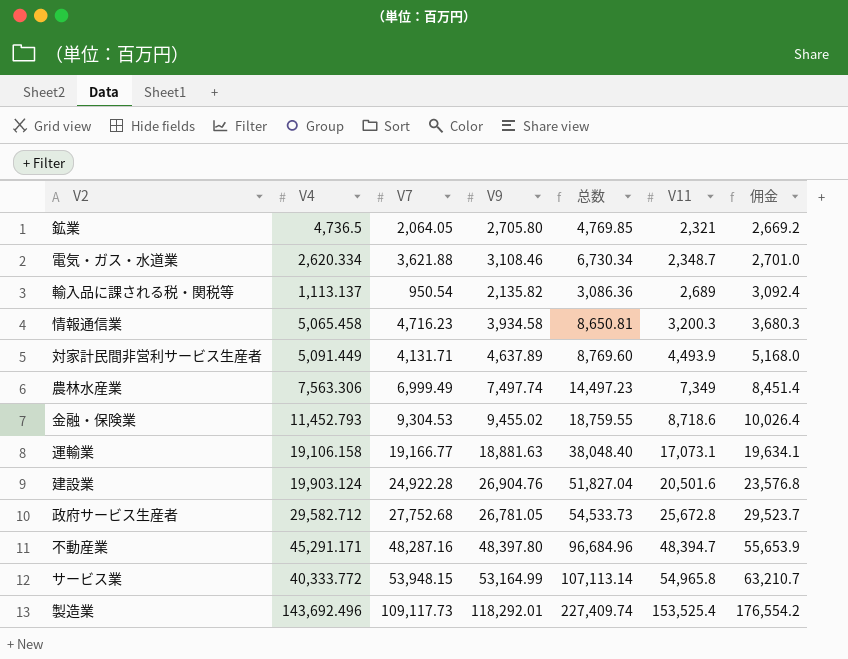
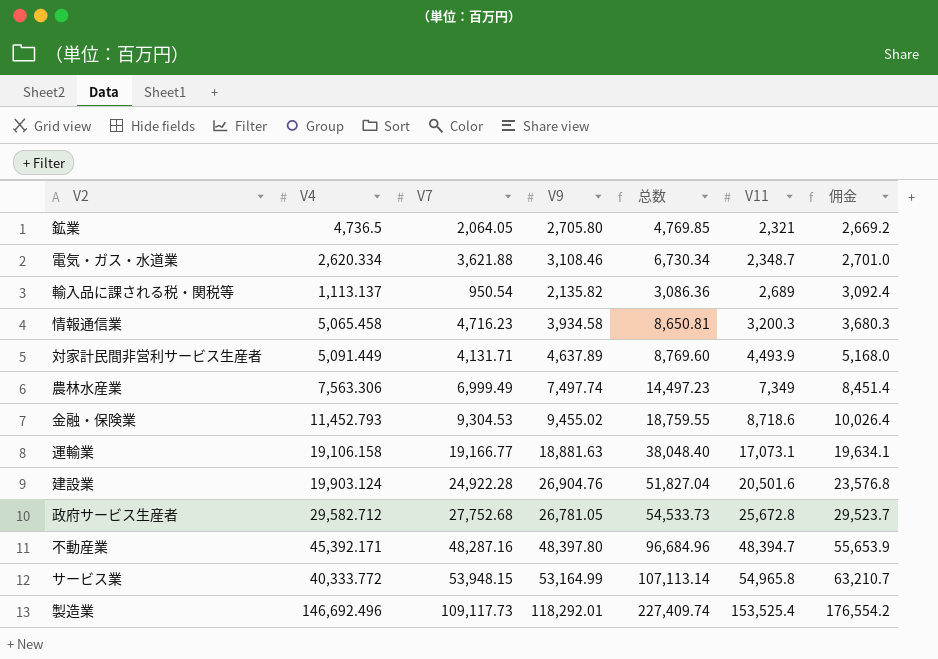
不動産業 | V4: 45,291.171 -> 45,392.171
製造業 | V4: 143,692.496 -> 146,692.496

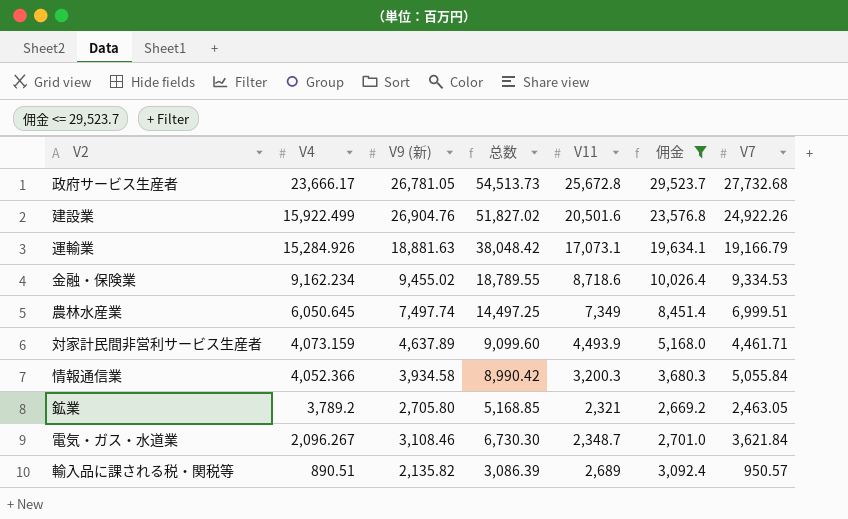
filter: none -> 佣金 <= 29,523.7
row order: V11 ascending -> V4 descending
column name: V9 -> V9 (新)
column V7 | position: 3 -> 7
政府サービス生産者 | V4: 29,582.712 -> 23,666.17
政府サービス生産者 | 总数: 54,533.73 -> 54,513.73
政府サービス生産者 | V7: 27,752.68 -> 27,732.68
建設業 | V4: 19,903.124 -> 15,922.499
建設業 | 总数: 51,827.04 -> 51,827.02
建設業 | V7: 24,922.28 -> 24,922.26
運輸業 | V4: 19,106.158 -> 15,284.926
運輸業 | 总数: 38,048.40 -> 38,048.42
運輸業 | V7: 19,166.77 -> 19,166.79
金融・保険業 | V4: 11,452.793 -> 9,162.234
金融・保険業 | 总数: 18,759.55 -> 18,789.55
金融・保険業 | V7: 9,304.53 -> 9,334.53
農林水産業 | V4: 7,563.306 -> 6,050.645
農林水産業 | 总数: 14,497.23 -> 14,497.25
農林水産業 | V7: 6,999.49 -> 6,999.51
対家計民間非営利サービス生産者 | V4: 5,091.449 -> 4,073.159
対家計民間非営利サービス生産者 | 总数: 8,769.60 -> 9,099.60
対家計民間非営利サービス生産者 | V7: 4,131.71 -> 4,461.71
情報通信業 | V4: 5,065.458 -> 4,052.366
情報通信業 | 总数: 8,650.81 -> 8,990.42
情報通信業 | V7: 4,716.23 -> 5,055.84
鉱業 | V4: 4,736.5 -> 3,789.2
鉱業 | 总数: 4,769.85 -> 5,168.85
鉱業 | V7: 2,064.05 -> 2,463.05
電気・ガス・水道業 | V4: 2,620.334 -> 2,096.267
電気・ガス・水道業 | 总数: 6,730.34 -> 6,730.30
電気・ガス・水道業 | V7: 3,621.88 -> 3,621.84
輸入品に課される税・関税等 | V4: 1,113.137 -> 890.51
輸入品に課される税・関税等 | 总数: 3,086.36 -> 3,086.39
輸入品に課される税・関税等 | V7: 950.54 -> 950.57

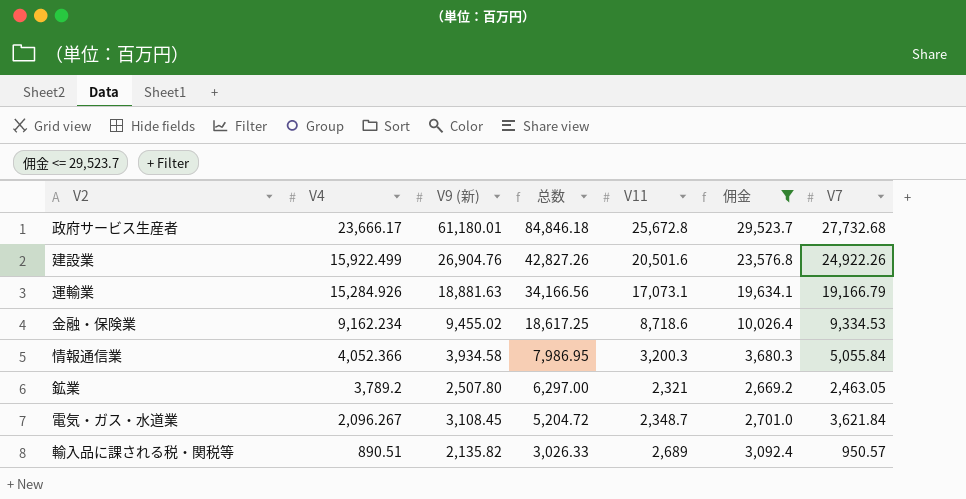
column 总数 | formula: [V9 (新)] + [V7] -> [V4] + [V9 (新)]
row 農林水産業: 6,050.645 | 7,497.74 | 14,497.25 | 7,349 | 8,451.4 | 6,999.51 -> none
row 対家計民間非営利サービス生産者: 4,073.159 | 4,637.89 | 9,099.60 | 4,493.9 | 5,168.0 | 4,461.71 -> none
政府サービス生産者 | V9 (新): 26,781.05 -> 61,180.01
鉱業 | V9 (新): 2,705.80 -> 2,507.80
電気・ガス・水道業 | V9 (新): 3,108.46 -> 3,108.45

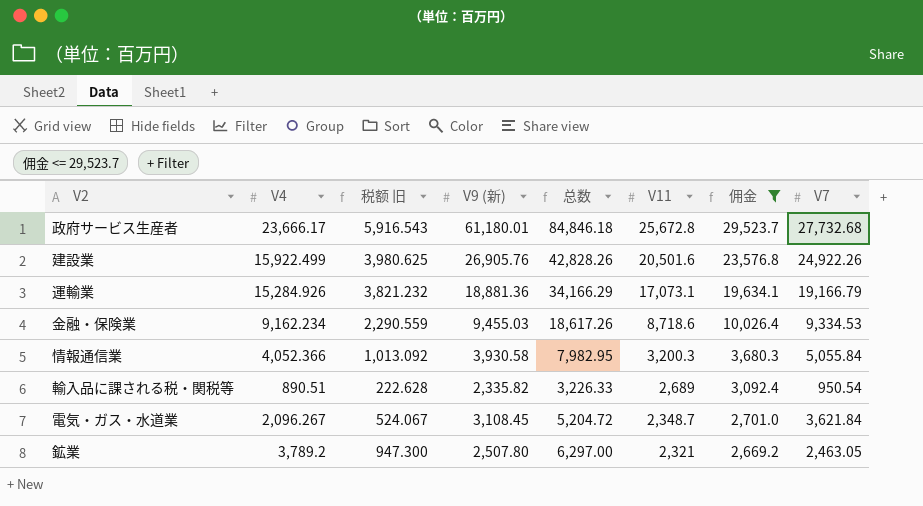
row order: V4 descending -> V11 descending
column 税额 旧 | formula: none -> [V4] * 0.25
建設業 | V9 (新): 26,904.76 -> 26,905.76
建設業 | 总数: 42,827.26 -> 42,828.26
運輸業 | V9 (新): 18,881.63 -> 18,881.36
運輸業 | 总数: 34,166.56 -> 34,166.29
金融・保険業 | V9 (新): 9,455.02 -> 9,455.03
金融・保険業 | 总数: 18,617.25 -> 18,617.26
情報通信業 | V9 (新): 3,934.58 -> 3,930.58
情報通信業 | 总数: 7,986.95 -> 7,982.95
輸入品に課される税・関税等 | V9 (新): 2,135.82 -> 2,335.82
輸入品に課される税・関税等 | 总数: 3,026.33 -> 3,226.33
輸入品に課される税・関税等 | V7: 950.57 -> 950.54

